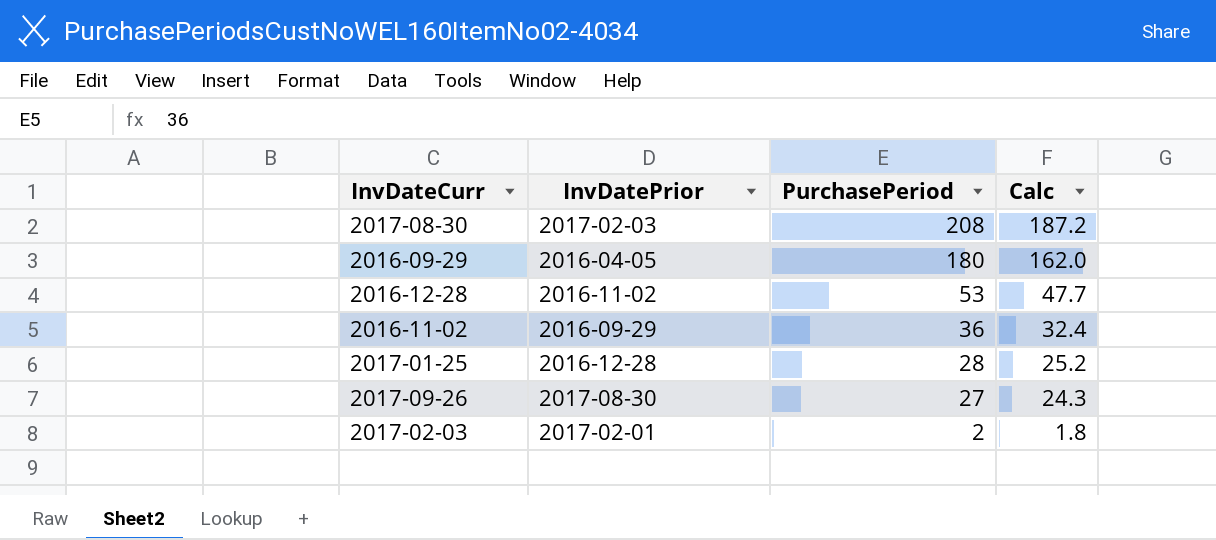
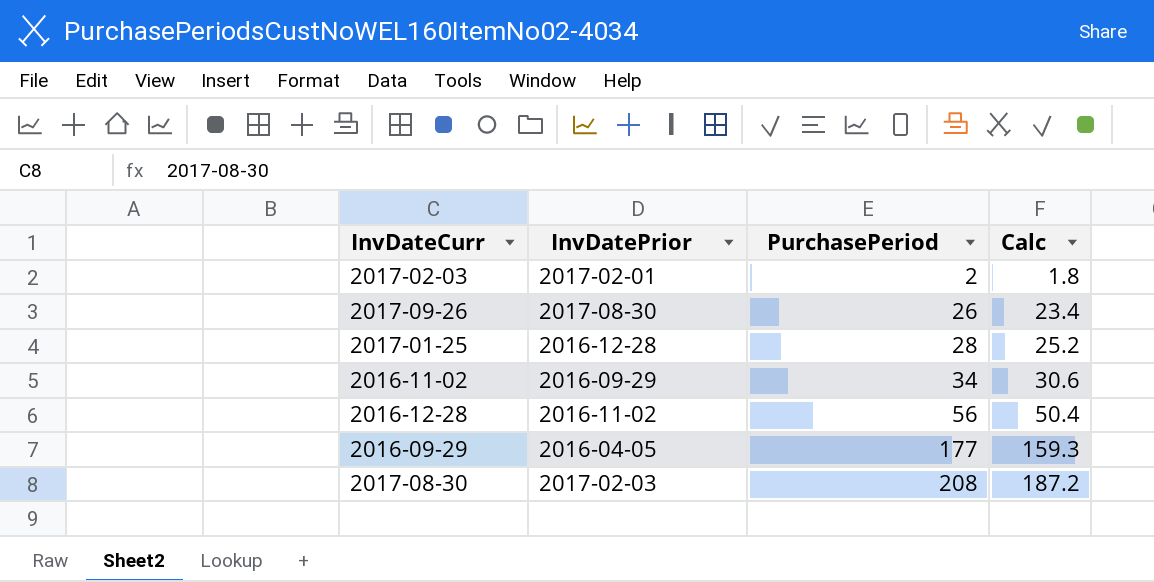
row order: PurchasePeriod descending -> PurchasePeriod ascending
2017-09-26 | PurchasePeriod: 27 -> 26
2017-09-26 | Calc: 24.3 -> 23.4
2016-11-02 | PurchasePeriod: 36 -> 34
2016-11-02 | Calc: 32.4 -> 30.6
2016-12-28 | PurchasePeriod: 53 -> 56
2016-12-28 | Calc: 47.7 -> 50.4
2016-09-29 | PurchasePeriod: 180 -> 177
2016-09-29 | Calc: 162.0 -> 159.3

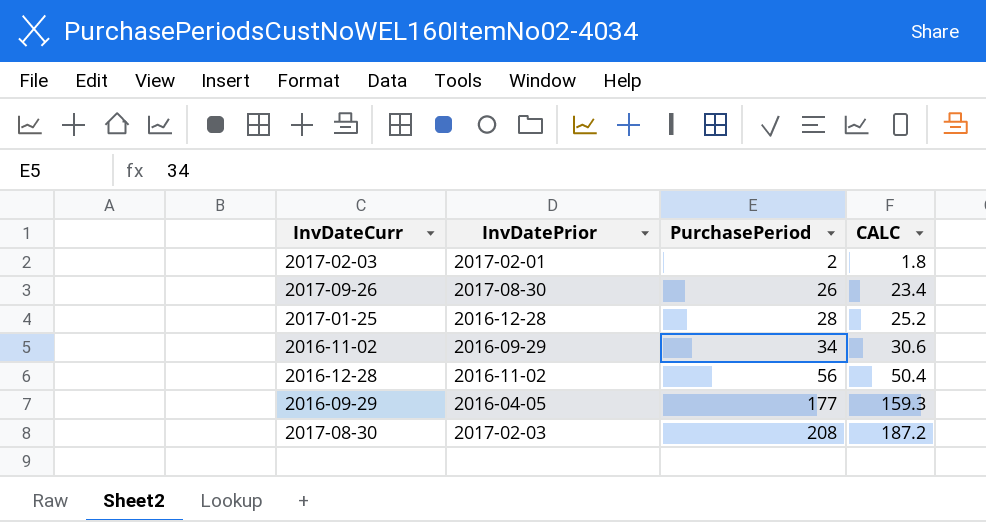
column name: Calc -> CALC

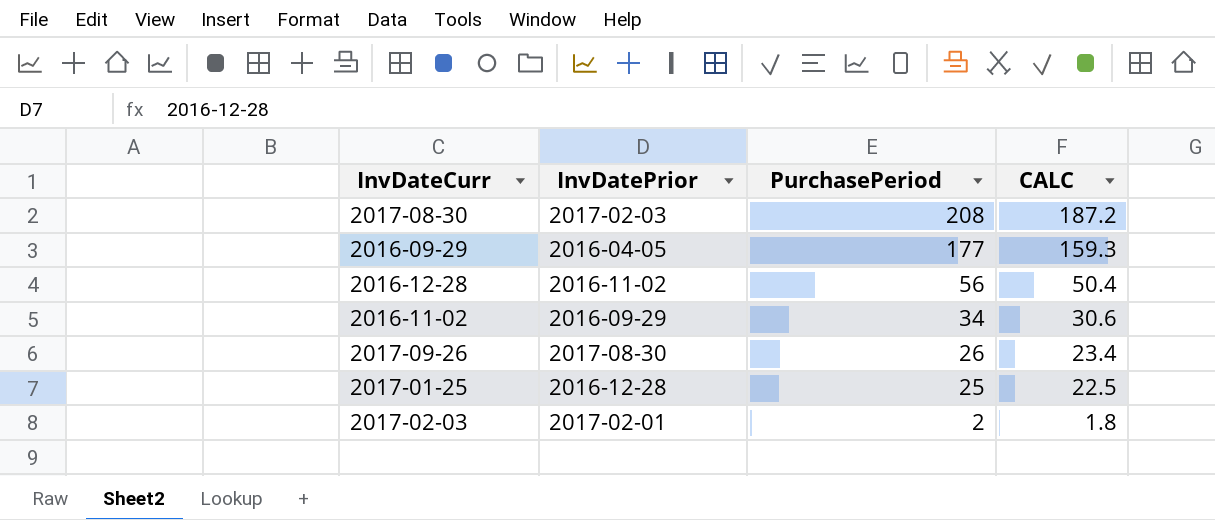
row order: PurchasePeriod ascending -> PurchasePeriod descending
2017-01-25 | PurchasePeriod: 28 -> 25
2017-01-25 | CALC: 25.2 -> 22.5

